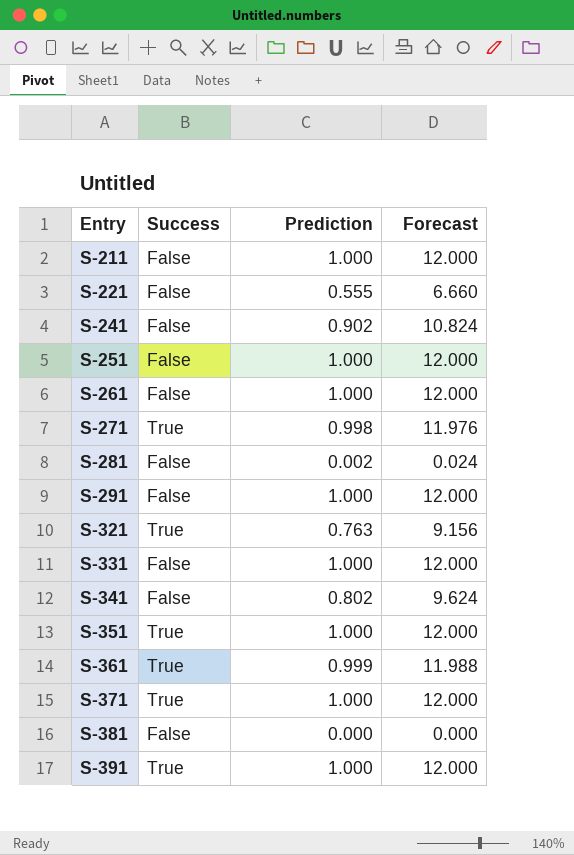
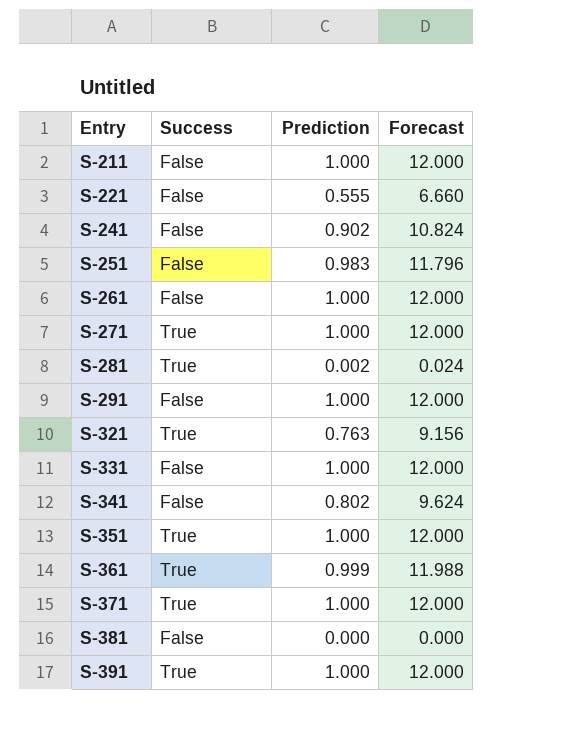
S-251 | Prediction: 1.000 -> 0.983
S-251 | Forecast: 12.000 -> 11.796
S-271 | Prediction: 0.998 -> 1.000
S-271 | Forecast: 11.976 -> 12.000
S-281 | Success: False -> True

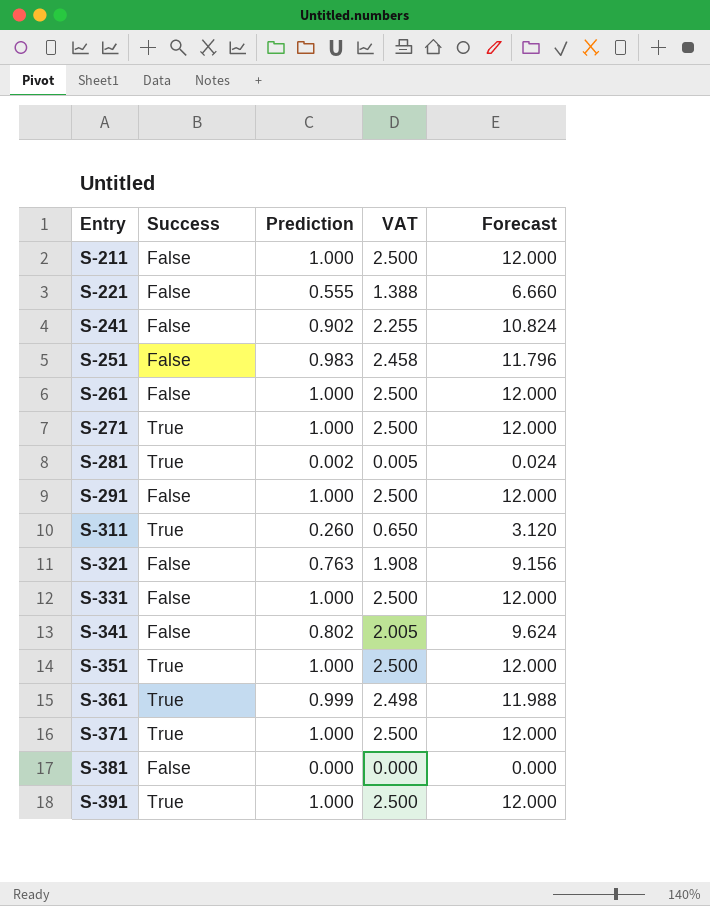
column VAT | formula: none -> [Prediction] * 2.5
row S-311: none -> True | 0.260 | 0.650 | 3.120
S-321 | Success: True -> False

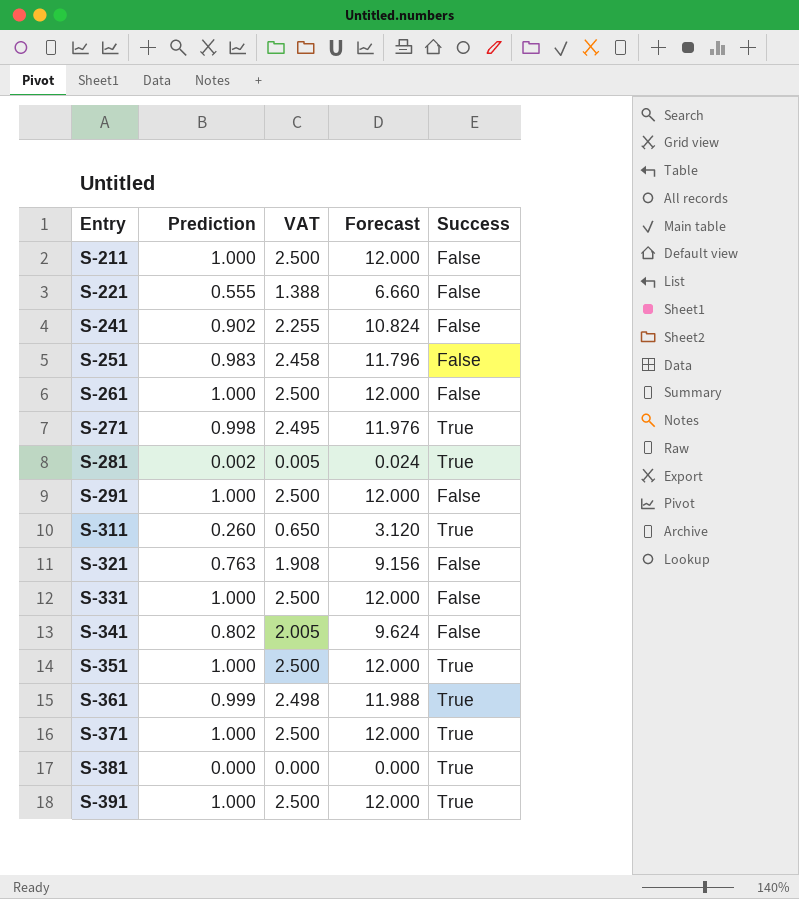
column Success | position: 2 -> 5
S-271 | Prediction: 1.000 -> 0.998
S-271 | VAT: 2.500 -> 2.495
S-271 | Forecast: 12.000 -> 11.976
S-381 | Success: False -> True

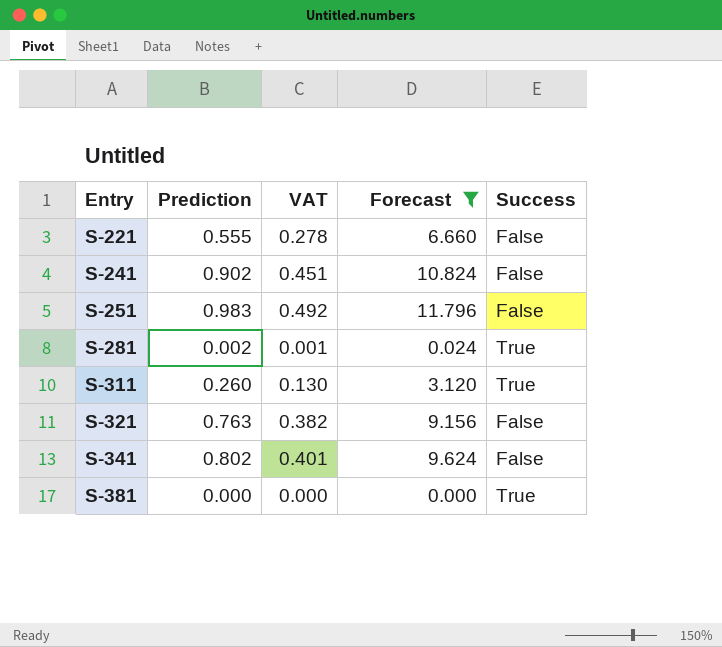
filter: none -> Forecast <= 11.796
column VAT | formula: [Prediction] * 2.5 -> [Prediction] * 0.5

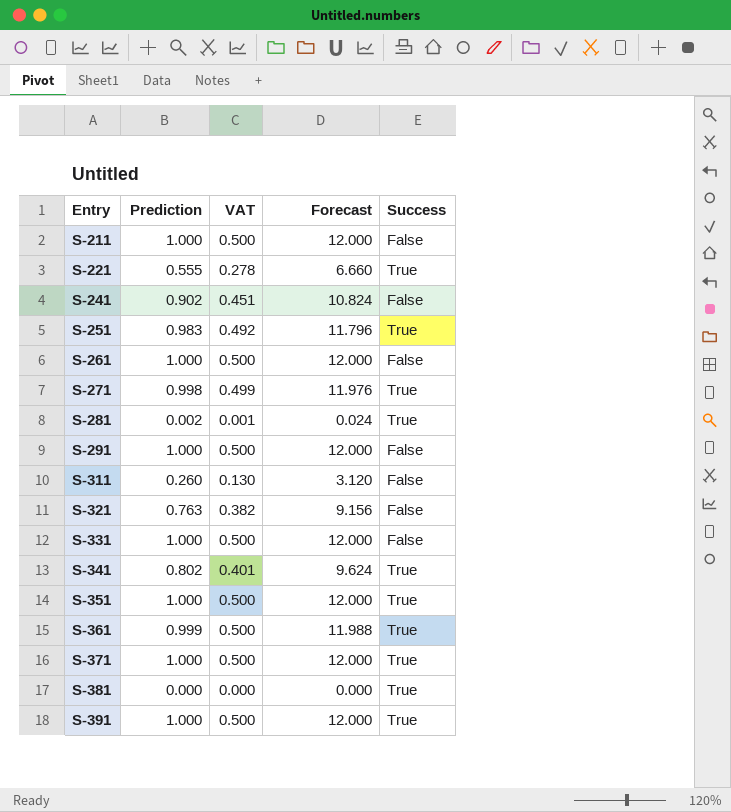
filter: Forecast <= 11.796 -> none
S-221 | Success: False -> True
S-251 | Success: False -> True
S-311 | Success: True -> False
S-341 | Success: False -> True

